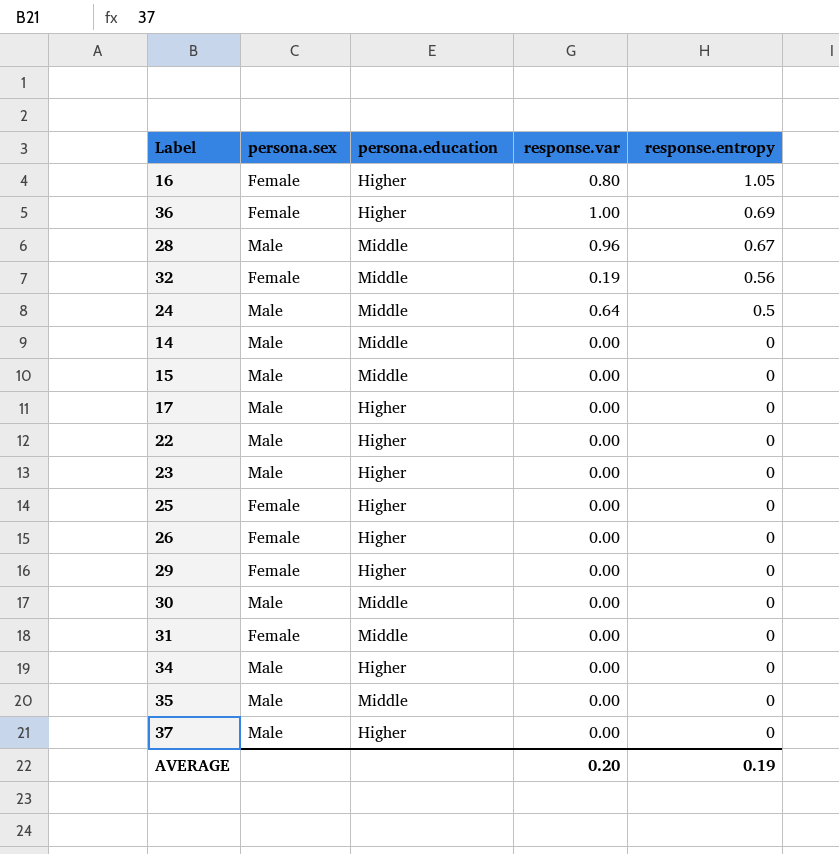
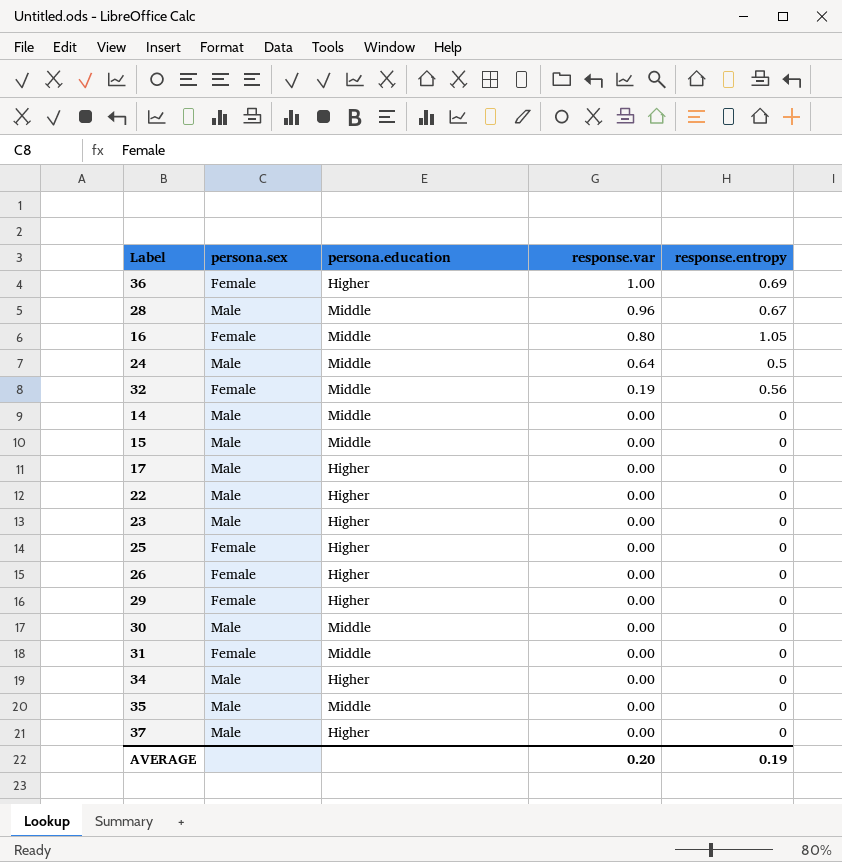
row order: response.entropy descending -> response.var descending
16 | persona.education: Higher -> Middle

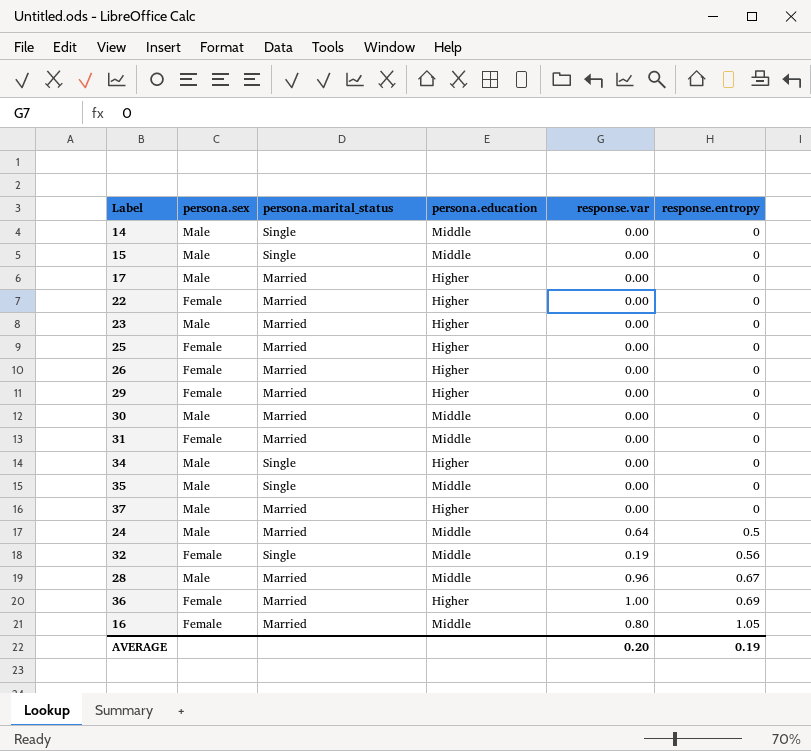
row order: response.var descending -> response.entropy ascending
column persona.marital_status | position: none -> 3
22 | persona.sex: Male -> Female

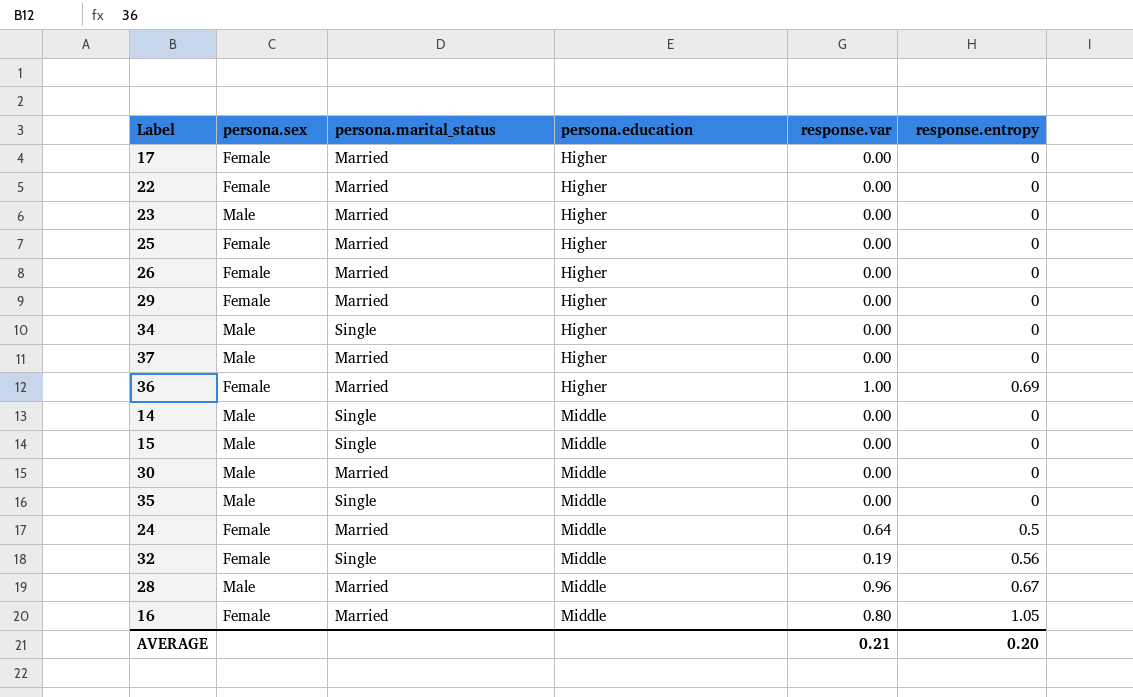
row order: response.entropy ascending -> persona.education ascending
row 31: Female | Married | Middle | 0.00 | 0 -> none
17 | persona.sex: Male -> Female
24 | persona.sex: Male -> Female
AVERAGE | response.var: 0.20 -> 0.21
AVERAGE | response.entropy: 0.19 -> 0.20

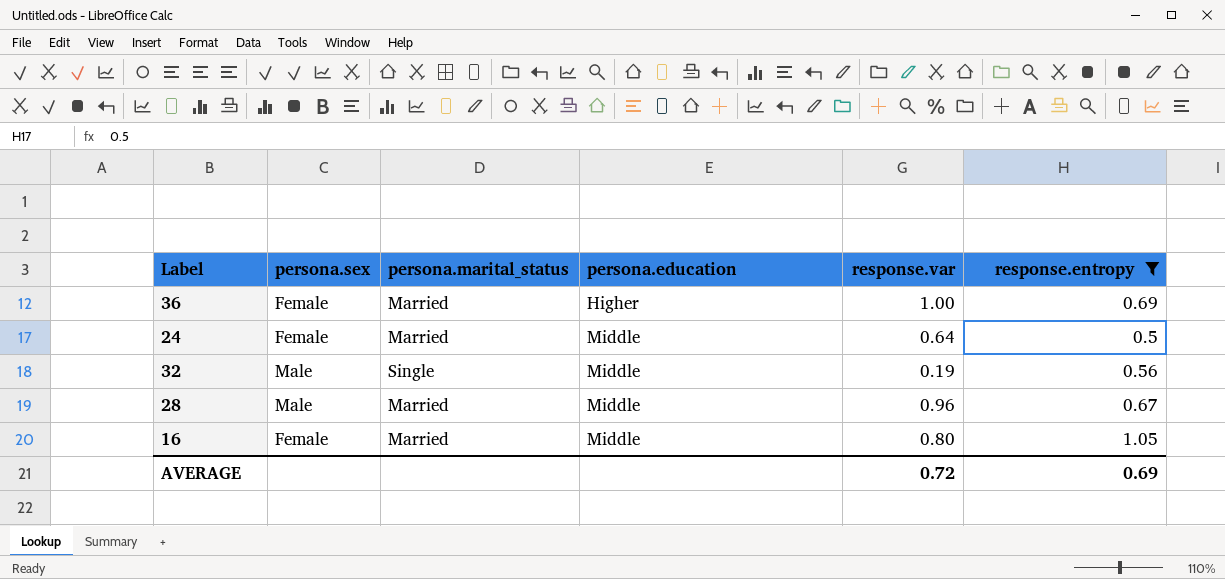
filter: none -> response.entropy != 0
32 | persona.sex: Female -> Male
AVERAGE | response.var: 0.21 -> 0.72
AVERAGE | response.entropy: 0.20 -> 0.69

